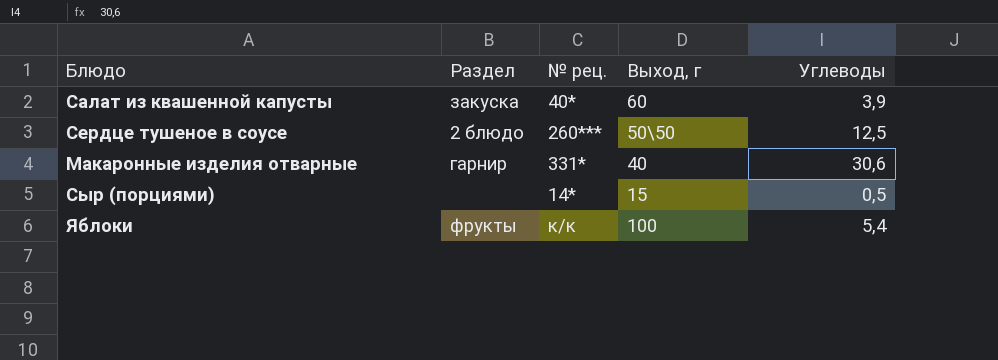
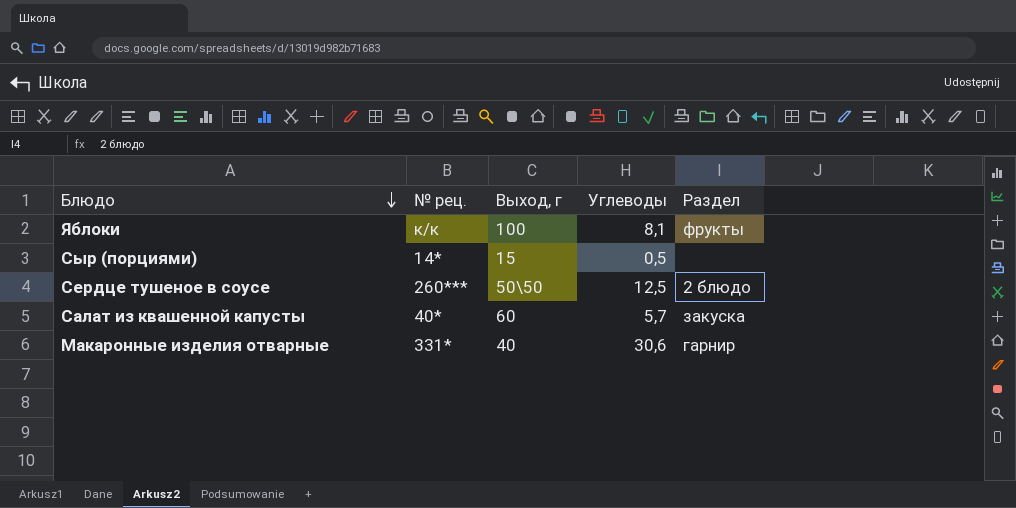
row order: none -> Блюдо descending
column Раздел | position: 2 -> 5
Яблоки | Углеводы: 5,4 -> 8,1
Салат из квашенной капусты | Углеводы: 3,9 -> 5,7

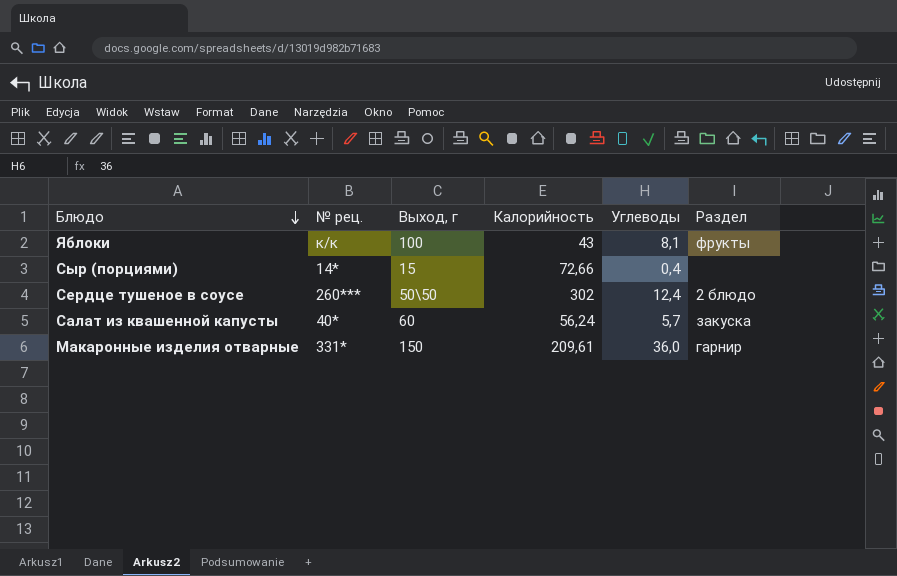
column Калорийность | position: none -> 4
Сыр (порциями) | Углеводы: 0,5 -> 0,4
Сердце тушеное в соусе | Углеводы: 12,5 -> 12,4
Макаронные изделия отварные | Выход, г: 40 -> 150
Макаронные изделия отварные | Углеводы: 30,6 -> 36,0

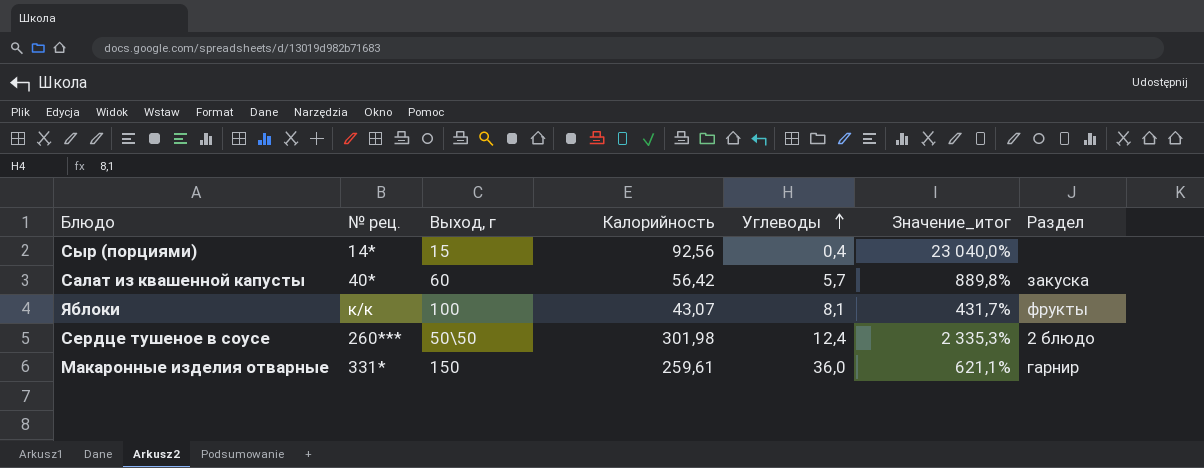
row order: Блюдо descending -> Углеводы ascending
column Значение_итог | formula: none -> ([Калорийность] - [Углеводы]) / [Углеводы]
Сыр (порциями) | Калорийность: 72,66 -> 92,56
Салат из квашенной капусты | Калорийность: 56,24 -> 56,42
Яблоки | Калорийность: 43 -> 43,07
Сердце тушеное в соусе | Калорийность: 302 -> 301,98
Макаронные изделия отварные | Калорийность: 209,61 -> 259,61

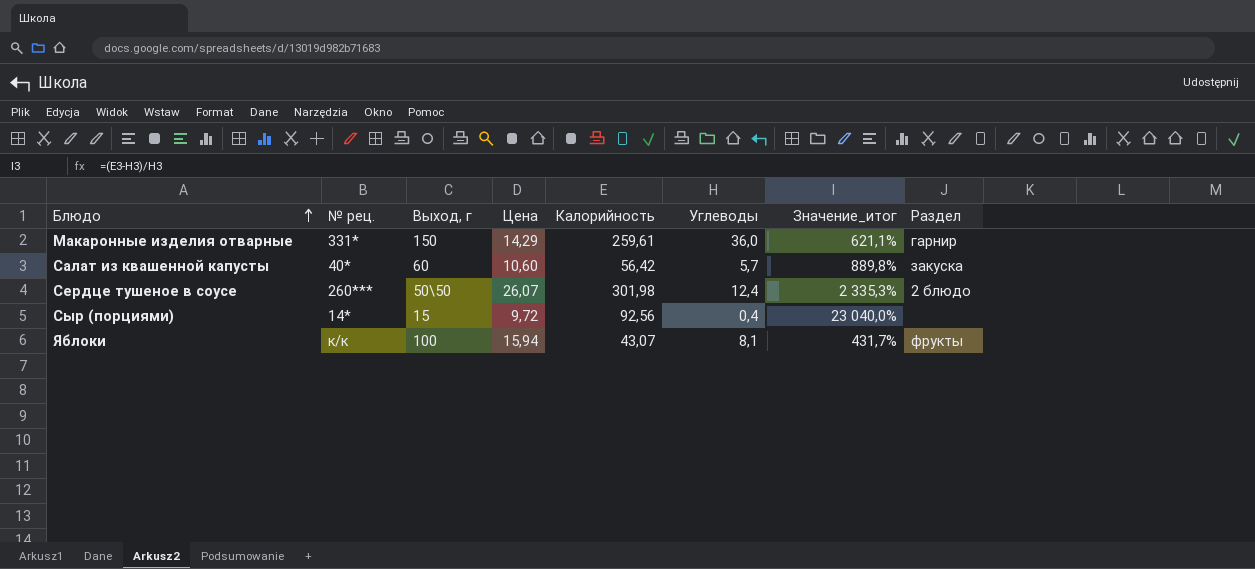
row order: Углеводы ascending -> Блюдо ascending
column Цена | position: none -> 4

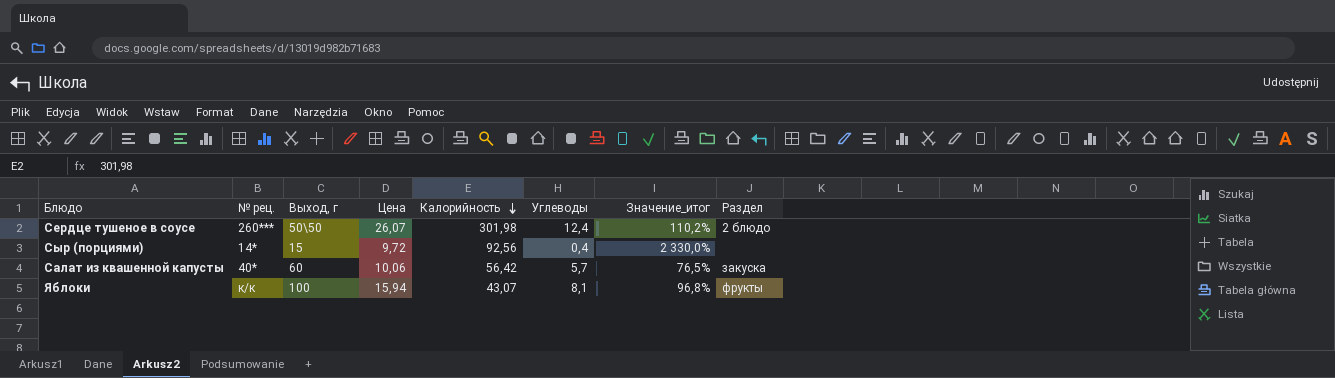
row order: Блюдо ascending -> Калорийность descending
column Значение_итог | formula: ([Калорийность] - [Углеводы]) / [Углеводы] -> ([Цена] - [Углеводы]) / [Углеводы]
row Макаронные изделия отварные: 331* | 150 | 14,29 | 259,61 | 36,0 | 621,1% | гарнир -> none
Салат из квашенной капусты | Цена: 10,60 -> 10,06

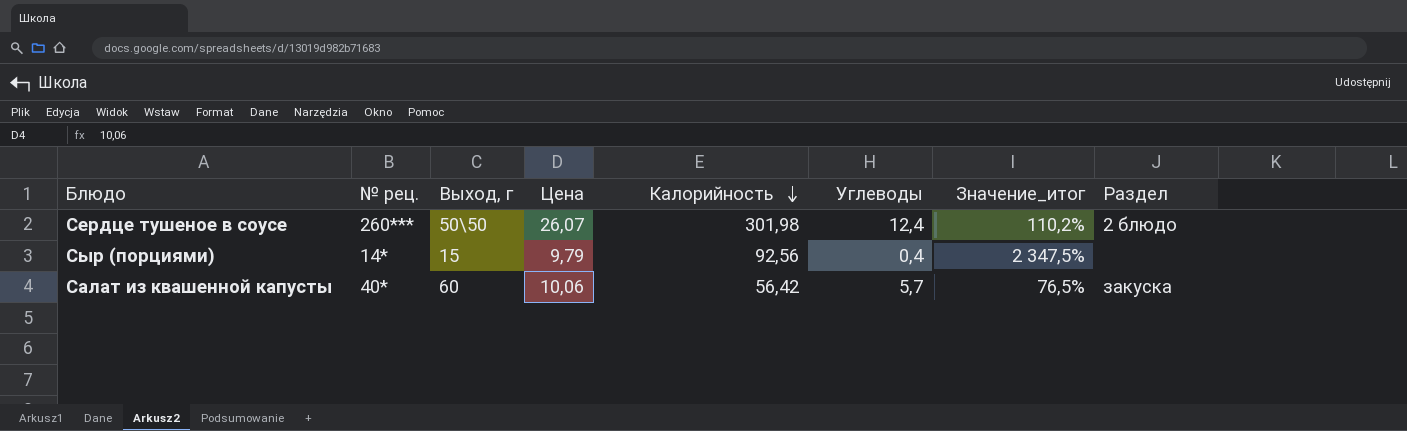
row Яблоки: к/к | 100 | 15,94 | 43,07 | 8,1 | 96,8% | фрукты -> none
Сыр (порциями) | Цена: 9,72 -> 9,79
Сыр (порциями) | Значение_итог: 2 330,0% -> 2 347,5%

